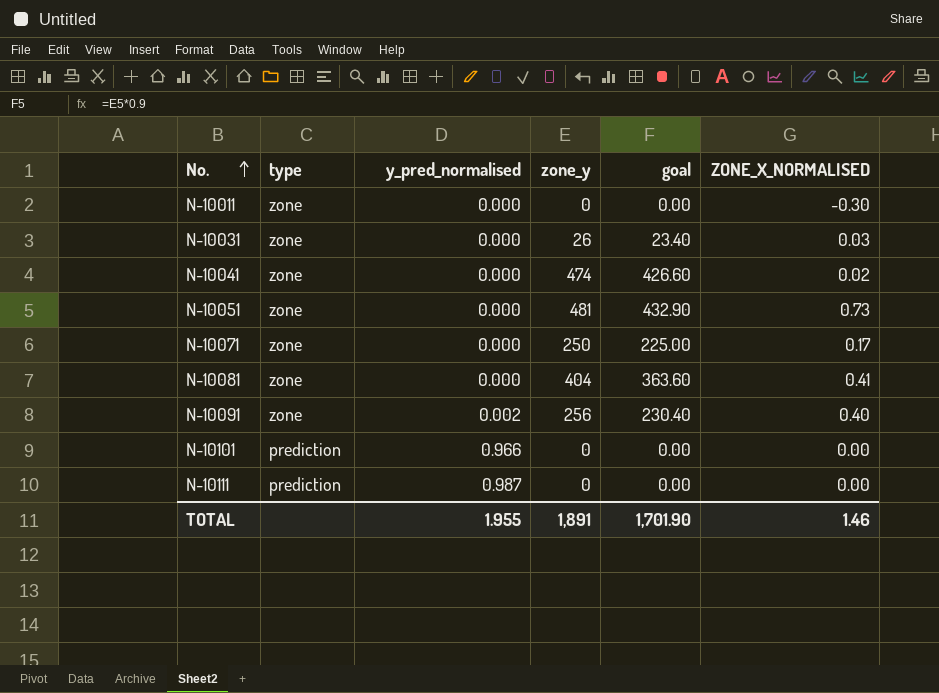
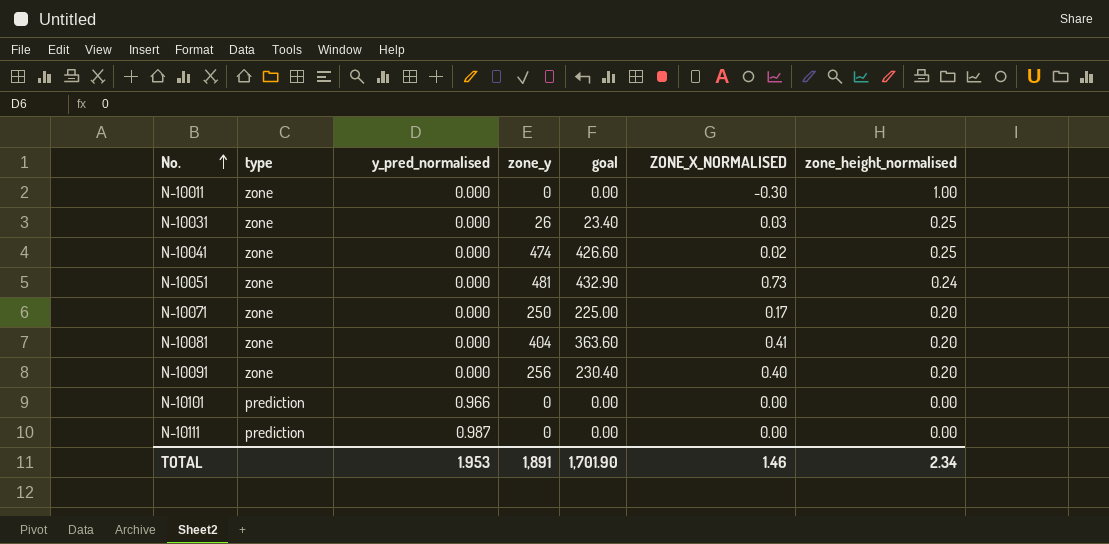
column zone_height_normalised | position: none -> 7
N-10091 | y_pred_normalised: 0.002 -> 0.000
TOTAL | y_pred_normalised: 1.955 -> 1.953

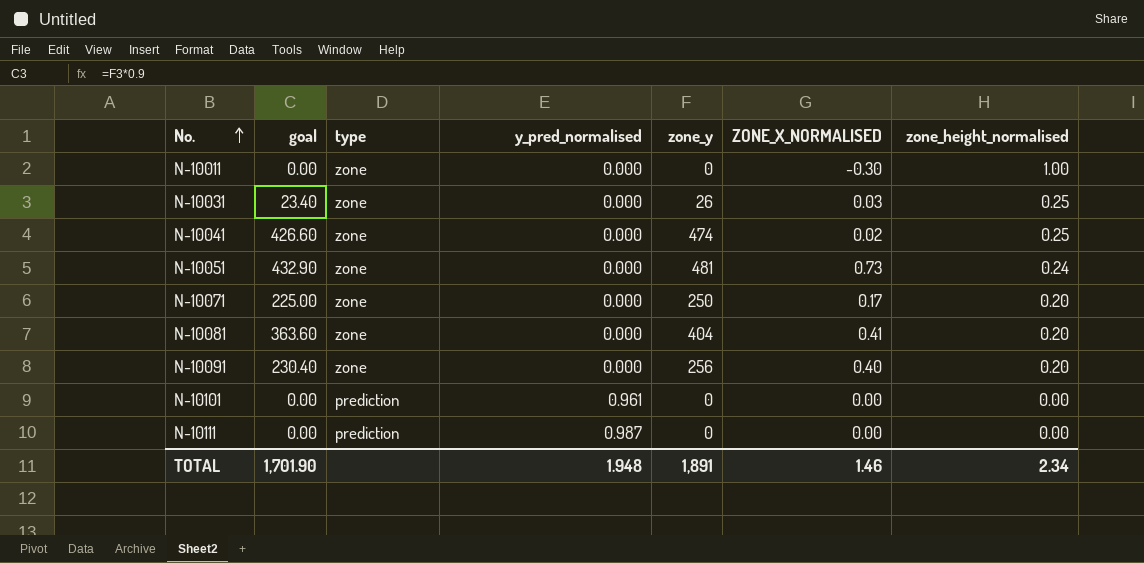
column goal | position: 5 -> 2
N-10101 | y_pred_normalised: 0.966 -> 0.961
TOTAL | y_pred_normalised: 1.953 -> 1.948

